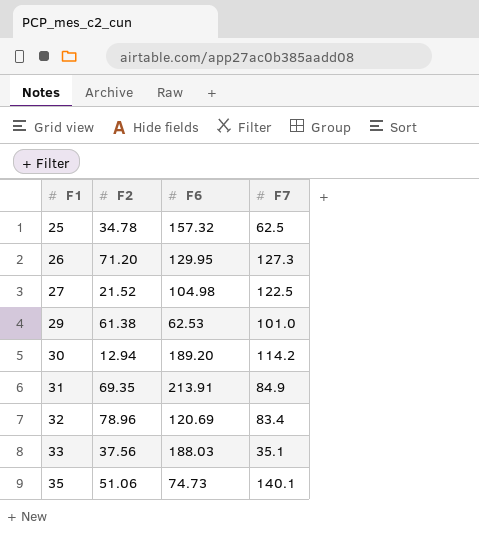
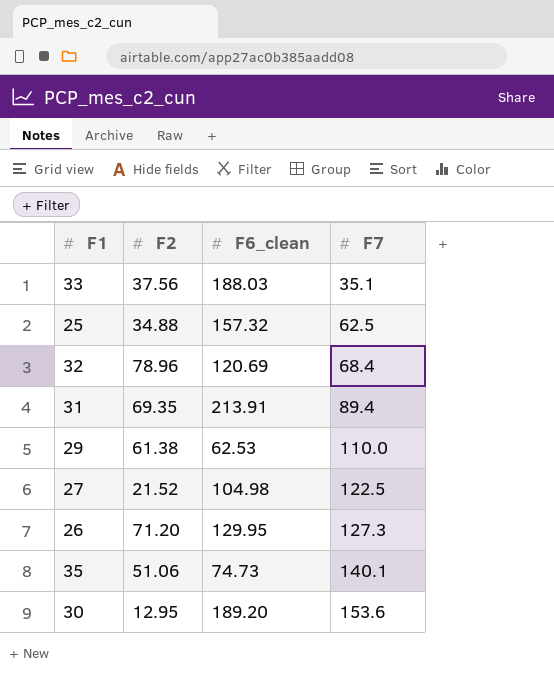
row order: F1 ascending -> F7 ascending
column name: F6 -> F6_clean
25 | F2: 34.78 -> 34.88
32 | F7: 83.4 -> 68.4
31 | F7: 84.9 -> 89.4
29 | F7: 101.0 -> 110.0
30 | F2: 12.94 -> 12.95
30 | F7: 114.2 -> 153.6

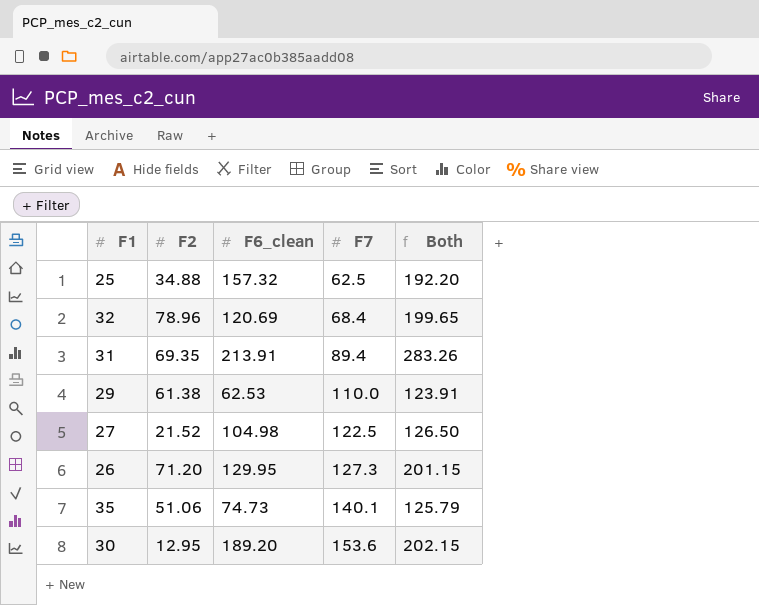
column Both | formula: none -> [F2] + [F6_clean]
row 33: 37.56 | 188.03 | 35.1 -> none

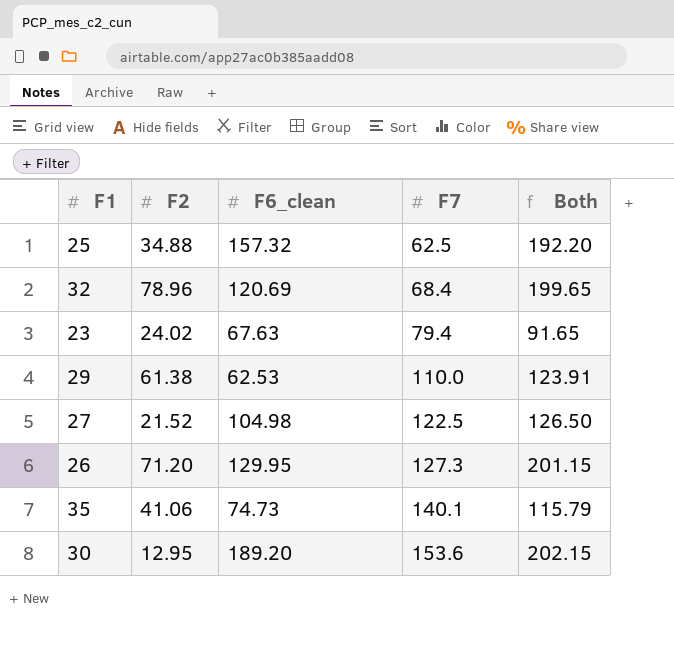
row 31: 69.35 | 213.91 | 89.4 | 283.26 -> none
row 23: none -> 24.02 | 67.63 | 79.4 | 91.65
35 | F2: 51.06 -> 41.06
35 | Both: 125.79 -> 115.79

